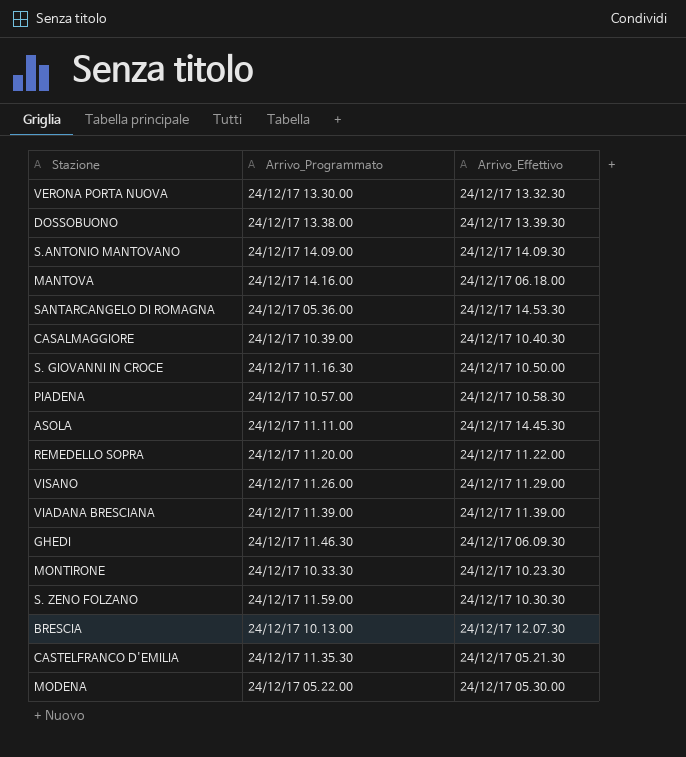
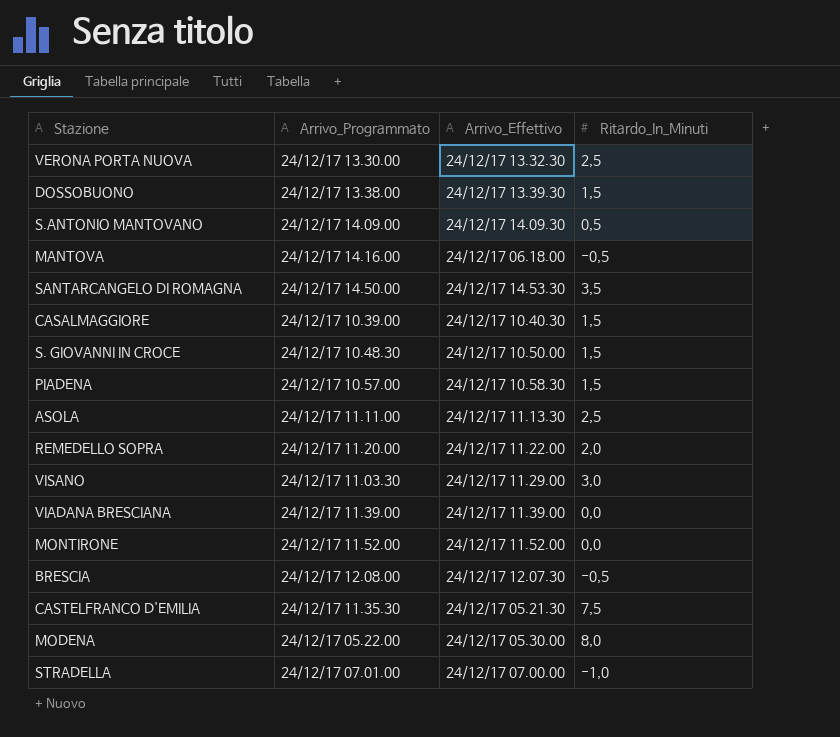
column Ritardo_In_Minuti | position: none -> 4
row GHEDI: 24/12/17 11.46.30 | 24/12/17 06.09.30 -> none
row S. ZENO FOLZANO: 24/12/17 11.59.00 | 24/12/17 10.30.30 -> none
SANTARCANGELO DI ROMAGNA | Arrivo_Programmato: 24/12/17 05.36.00 -> 24/12/17 14.50.00
S. GIOVANNI IN CROCE | Arrivo_Programmato: 24/12/17 11.16.30 -> 24/12/17 10.48.30
ASOLA | Arrivo_Effettivo: 24/12/17 14.45.30 -> 24/12/17 11.13.30
VISANO | Arrivo_Programmato: 24/12/17 11.26.00 -> 24/12/17 11.03.30
MONTIRONE | Arrivo_Programmato: 24/12/17 10.33.30 -> 24/12/17 11.52.00
MONTIRONE | Arrivo_Effettivo: 24/12/17 10.23.30 -> 24/12/17 11.52.00
BRESCIA | Arrivo_Programmato: 24/12/17 10.13.00 -> 24/12/17 12.08.00
row STRADELLA: none -> 24/12/17 07.01.00 | 24/12/17 07.00.00 | -1,0

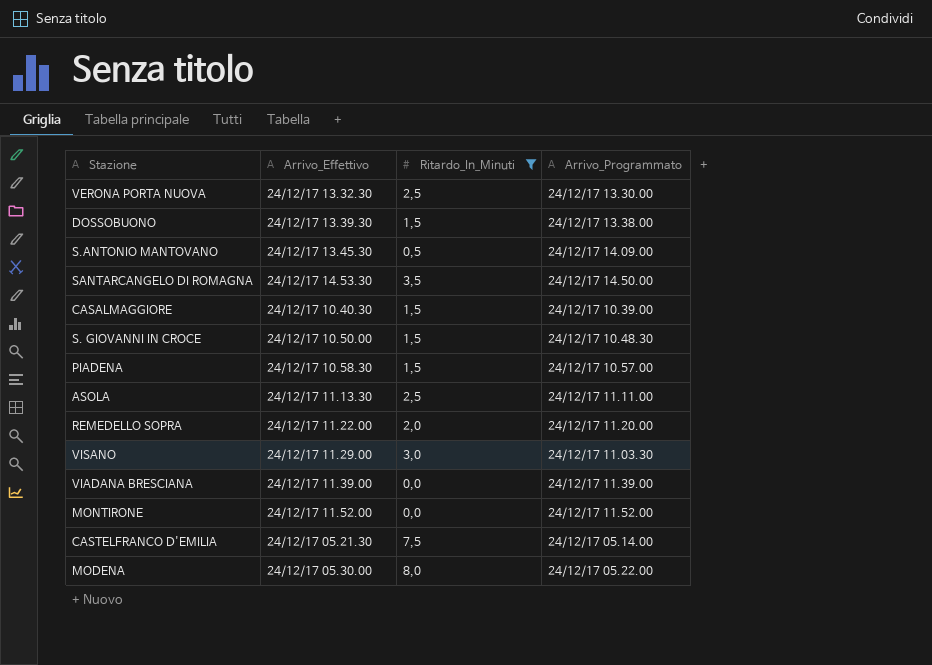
filter: none -> Ritardo_In_Minuti >= 0,0
column Arrivo_Programmato | position: 2 -> 4
S.ANTONIO MANTOVANO | Arrivo_Effettivo: 24/12/17 14.09.30 -> 24/12/17 13.45.30
CASTELFRANCO D'EMILIA | Arrivo_Programmato: 24/12/17 11.35.30 -> 24/12/17 05.14.00

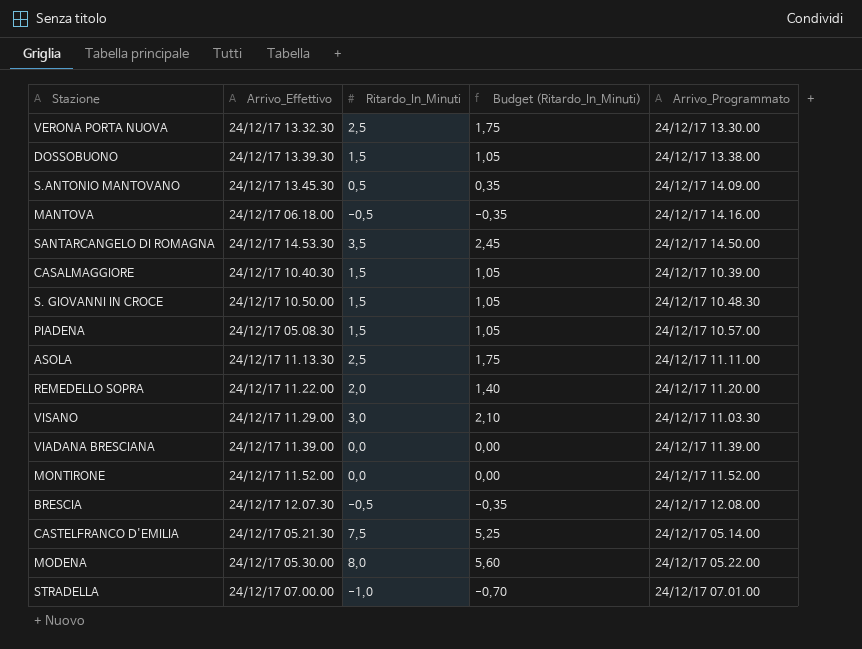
filter: Ritardo_In_Minuti >= 0,0 -> none
column Budget (Ritardo_In_Minuti) | formula: none -> [Ritardo_In_Minuti] * 0,7
PIADENA | Arrivo_Effettivo: 24/12/17 10.58.30 -> 24/12/17 05.08.30

